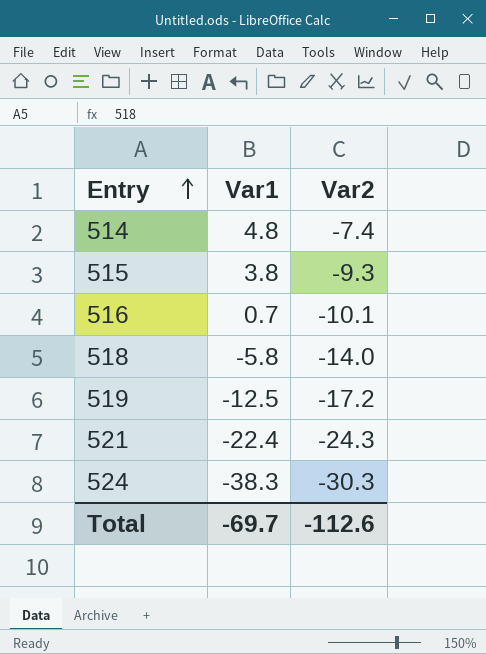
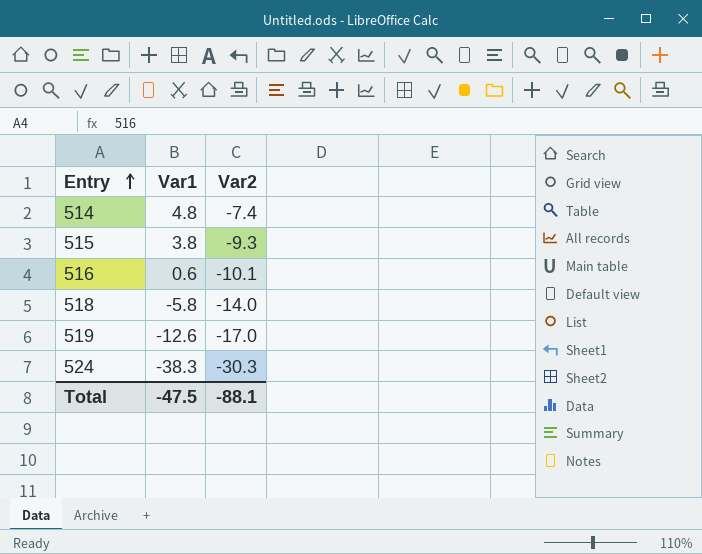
row 521: -22.4 | -24.3 -> none
516 | Var1: 0.7 -> 0.6
519 | Var1: -12.5 -> -12.6
519 | Var2: -17.2 -> -17.0
Total | Var1: -69.7 -> -47.5
Total | Var2: -112.6 -> -88.1

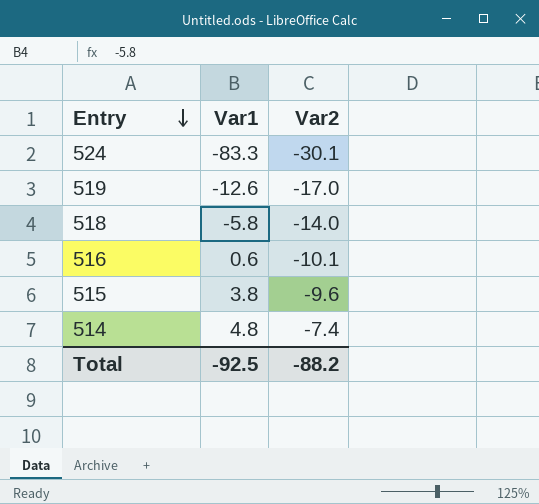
row order: Entry ascending -> Entry descending
524 | Var1: -38.3 -> -83.3
524 | Var2: -30.3 -> -30.1
515 | Var2: -9.3 -> -9.6
Total | Var1: -47.5 -> -92.5
Total | Var2: -88.1 -> -88.2

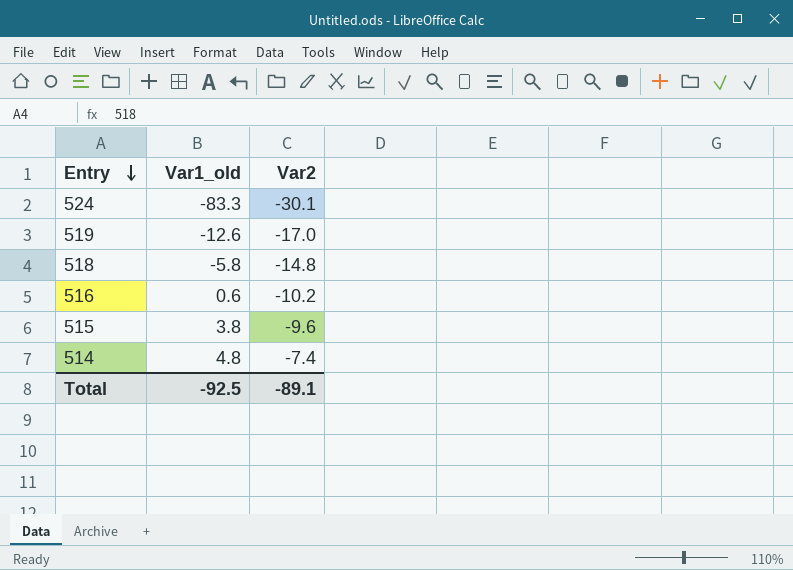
column name: Var1 -> Var1_old
518 | Var2: -14.0 -> -14.8
516 | Var2: -10.1 -> -10.2
Total | Var2: -88.2 -> -89.1

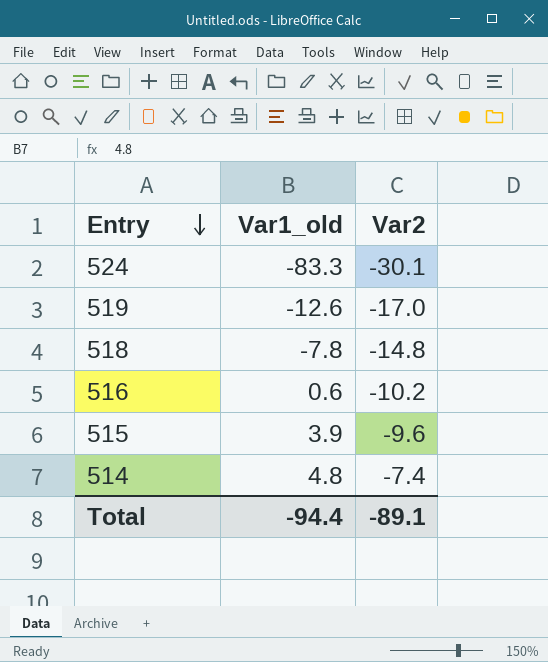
518 | Var1_old: -5.8 -> -7.8
515 | Var1_old: 3.8 -> 3.9
Total | Var1_old: -92.5 -> -94.4

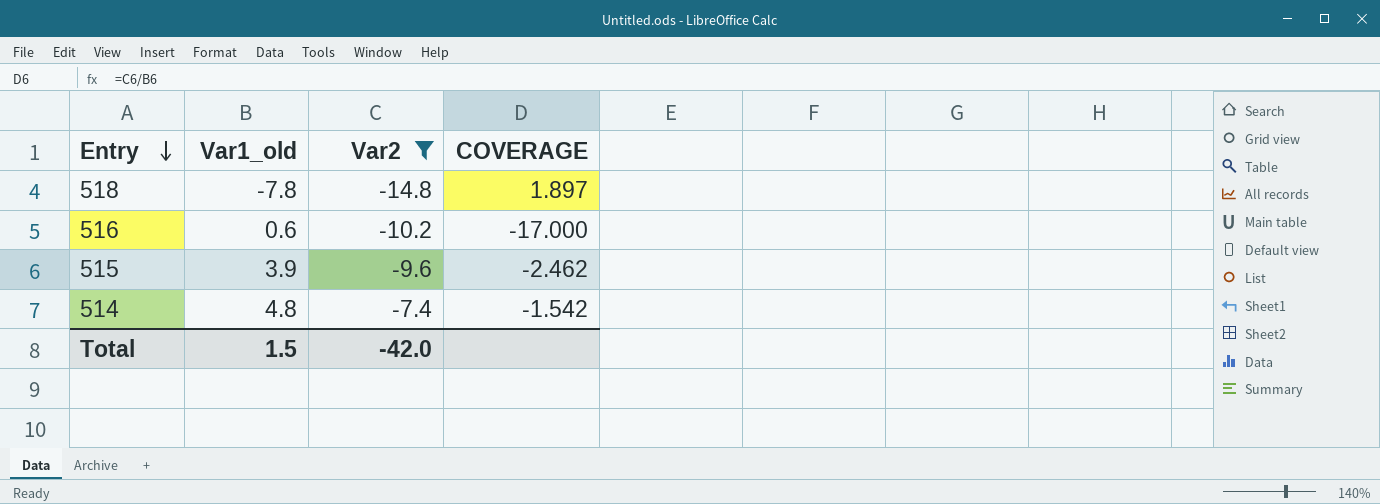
filter: none -> Var2 >= -14.8
column COVERAGE | formula: none -> [Var2] / [Var1_old]
Total | Var1_old: -94.4 -> 1.5
Total | Var2: -89.1 -> -42.0

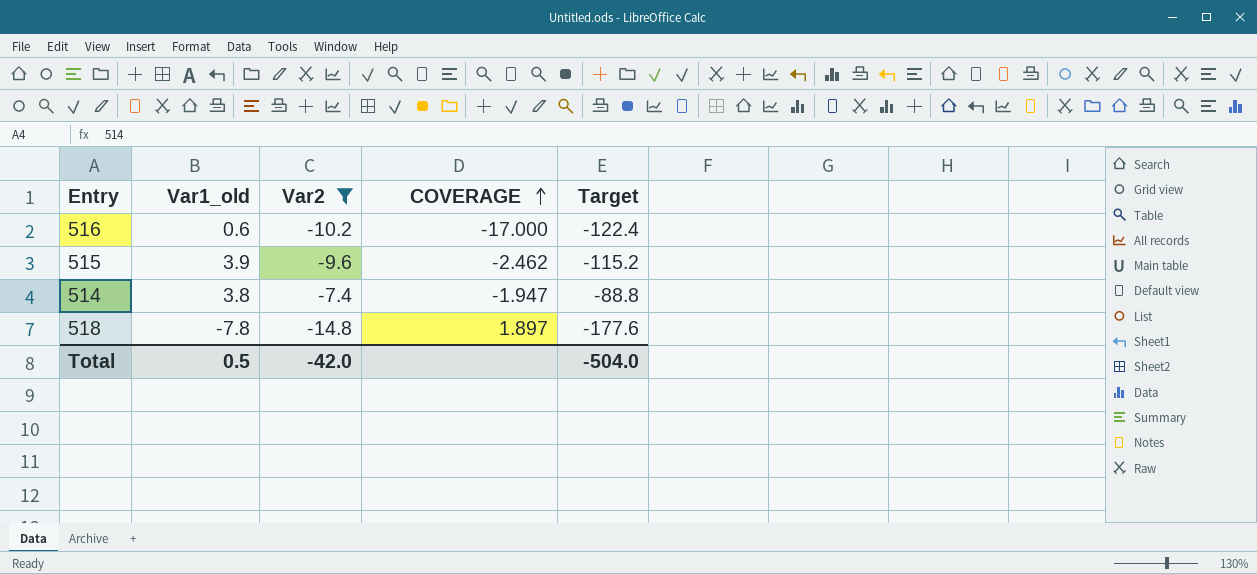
row order: Entry descending -> COVERAGE ascending
column Target | formula: none -> [Var2] * 12
514 | Var1_old: 4.8 -> 3.8
514 | COVERAGE: -1.542 -> -1.947
Total | Var1_old: 1.5 -> 0.5

